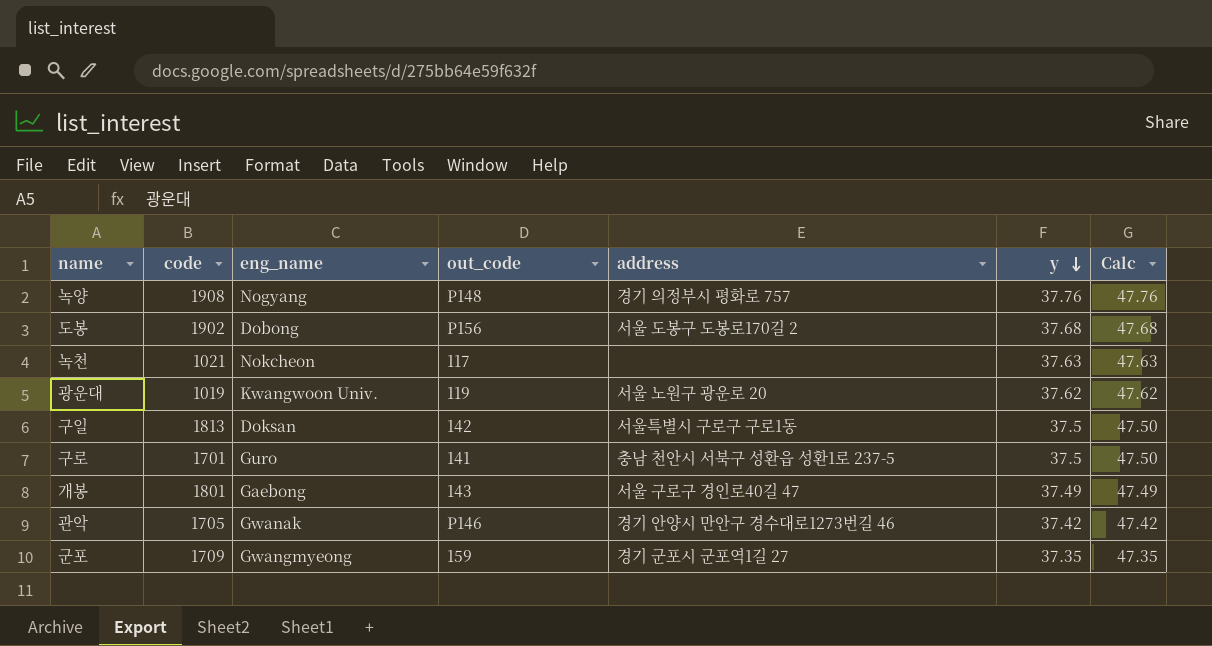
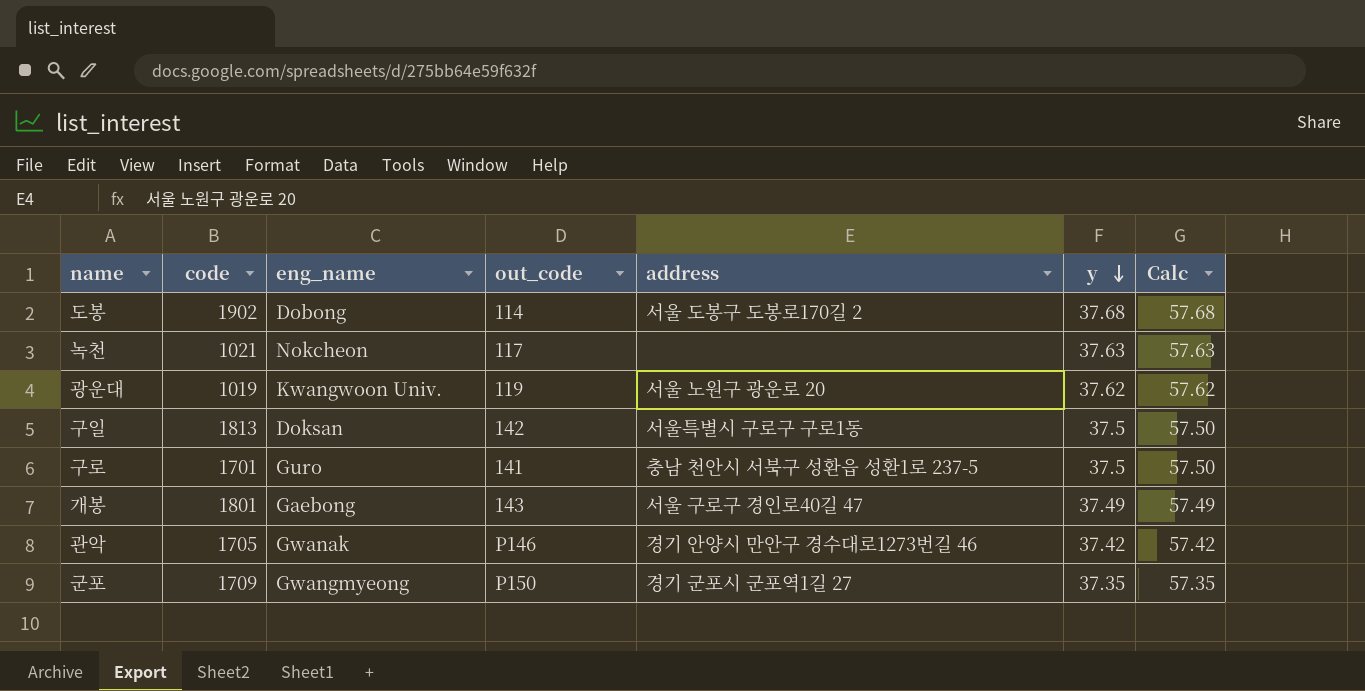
column Calc | formula: [y] + 10 -> [y] + 20
row 녹양: 1908 | Nogyang | P148 | 경기 의정부시 평화로 757 | 37.76 | 47.76 -> none
도봉 | out_code: P156 -> 114
군포 | out_code: 159 -> P150

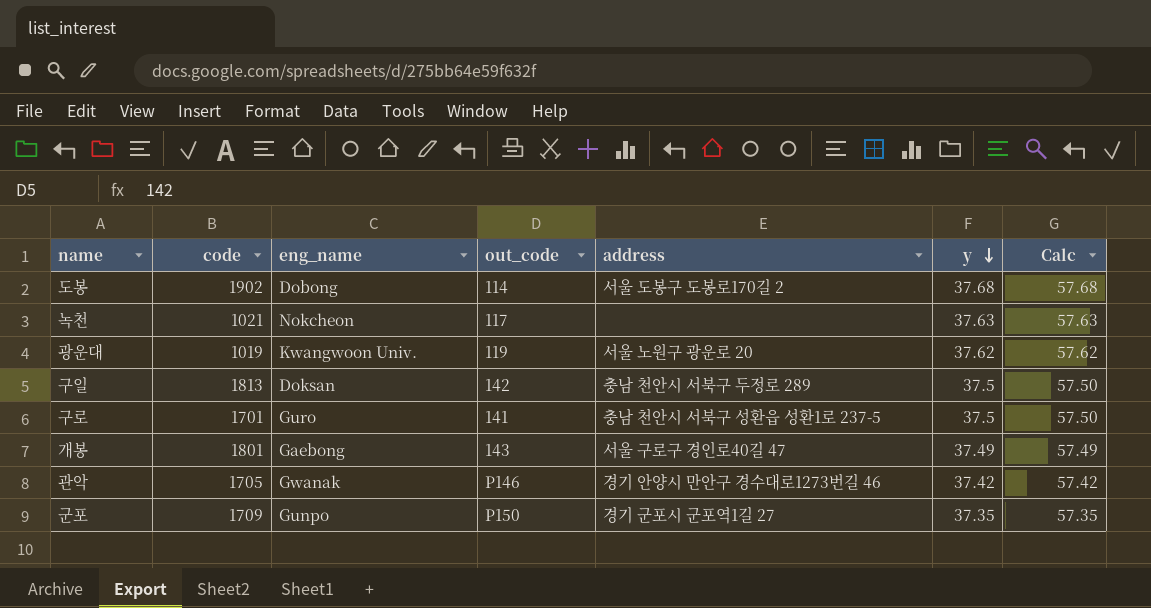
구일 | address: 서울특별시 구로구 구로1동 -> 충남 천안시 서북구 두정로 289
군포 | eng_name: Gwangmyeong -> Gunpo

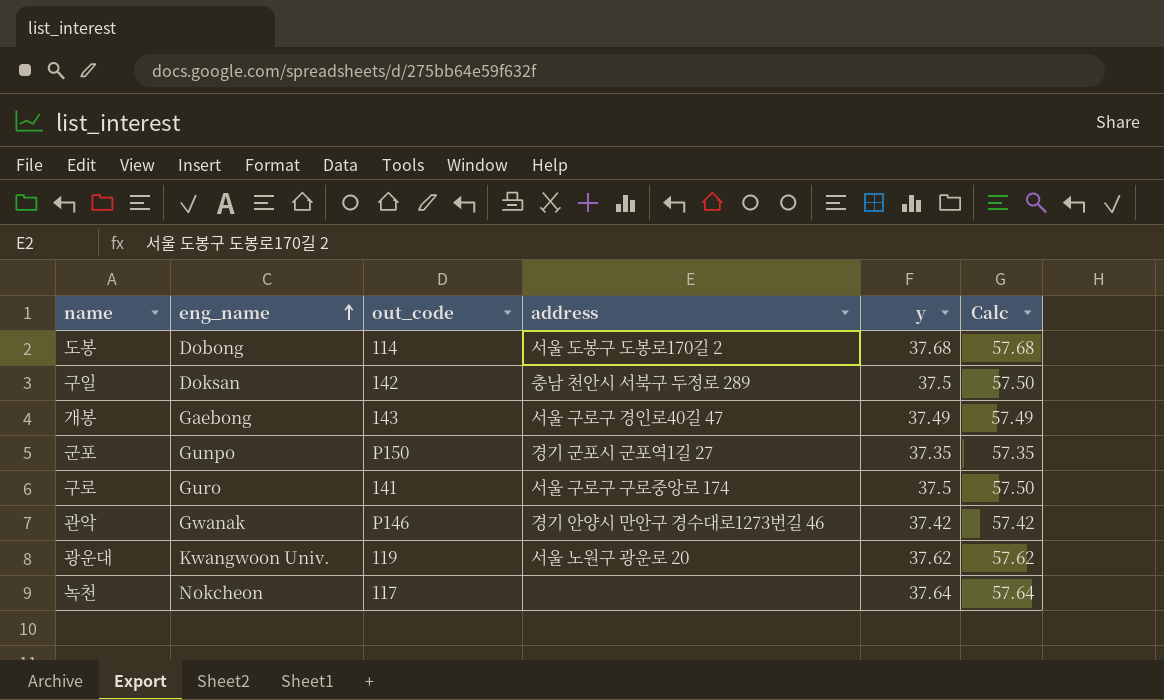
row order: y descending -> eng_name ascending
column code | position: 2 -> none
구로 | address: 충남 천안시 서북구 성환읍 성환1로 237-5 -> 서울 구로구 구로중앙로 174
녹천 | y: 37.63 -> 37.64
녹천 | Calc: 57.63 -> 57.64

